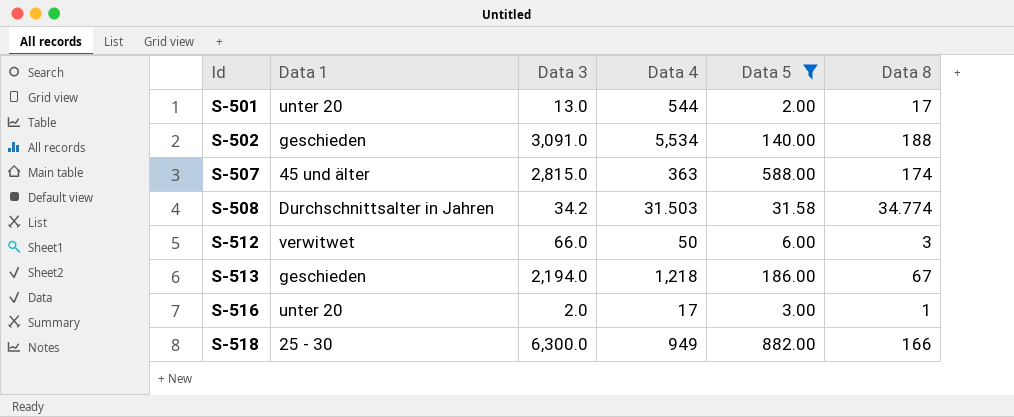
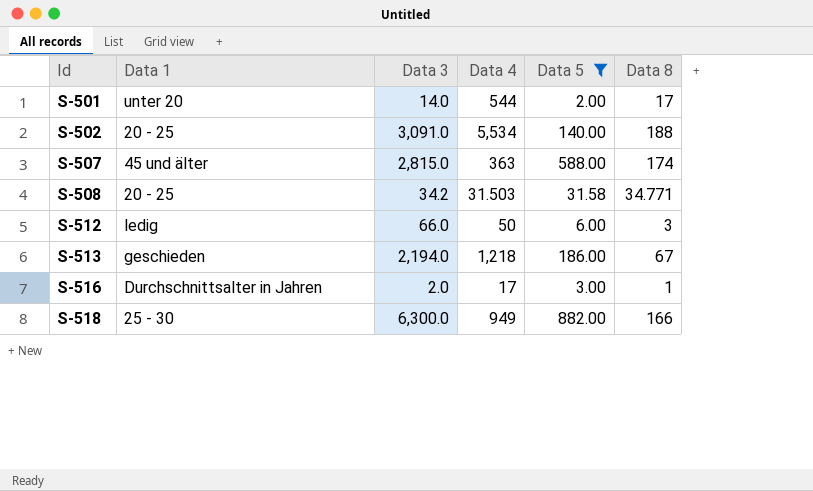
S-501 | Data 3: 13.0 -> 14.0
S-502 | Data 1: geschieden -> 20 - 25
S-508 | Data 1: Durchschnittsalter in Jahren -> 20 - 25
S-508 | Data 8: 34.774 -> 34.771
S-512 | Data 1: verwitwet -> ledig
S-516 | Data 1: unter 20 -> Durchschnittsalter in Jahren

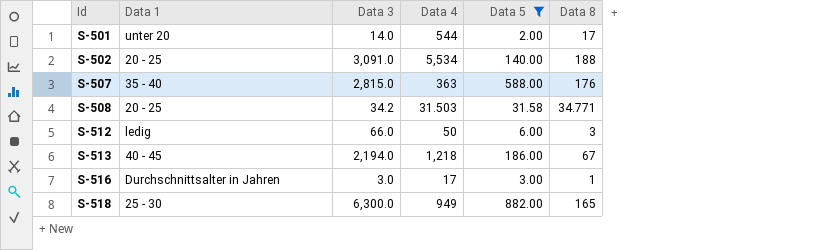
S-507 | Data 1: 45 und älter -> 35 - 40
S-507 | Data 8: 174 -> 176
S-513 | Data 1: geschieden -> 40 - 45
S-516 | Data 3: 2.0 -> 3.0
S-518 | Data 8: 166 -> 165

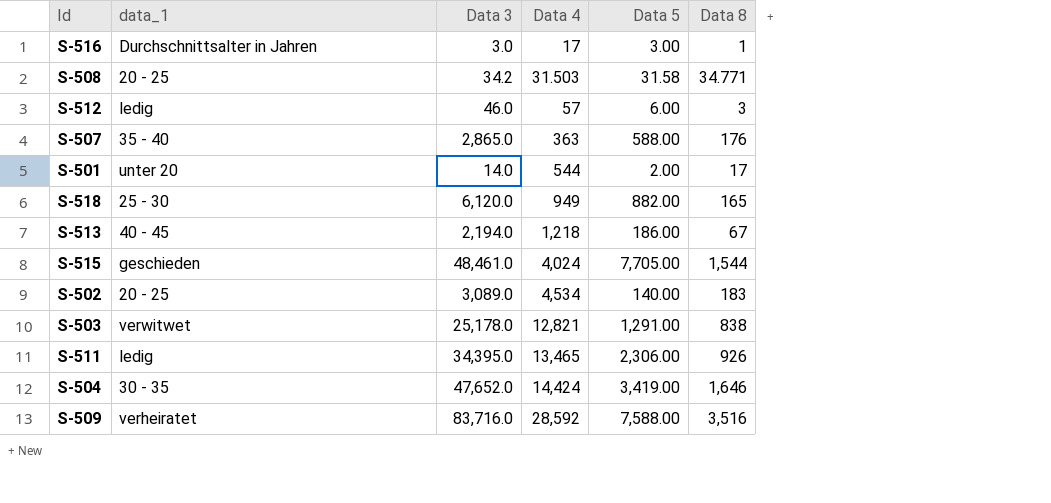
filter: Data 5 <= 882.00 -> none
row order: Id ascending -> Data 4 ascending
column name: Data 1 -> data_1
S-512 | Data 3: 66.0 -> 46.0
S-512 | Data 4: 50 -> 57
S-507 | Data 3: 2,815.0 -> 2,865.0
S-518 | Data 3: 6,300.0 -> 6,120.0
S-502 | Data 3: 3,091.0 -> 3,089.0
S-502 | Data 4: 5,534 -> 4,534
S-502 | Data 8: 188 -> 183

